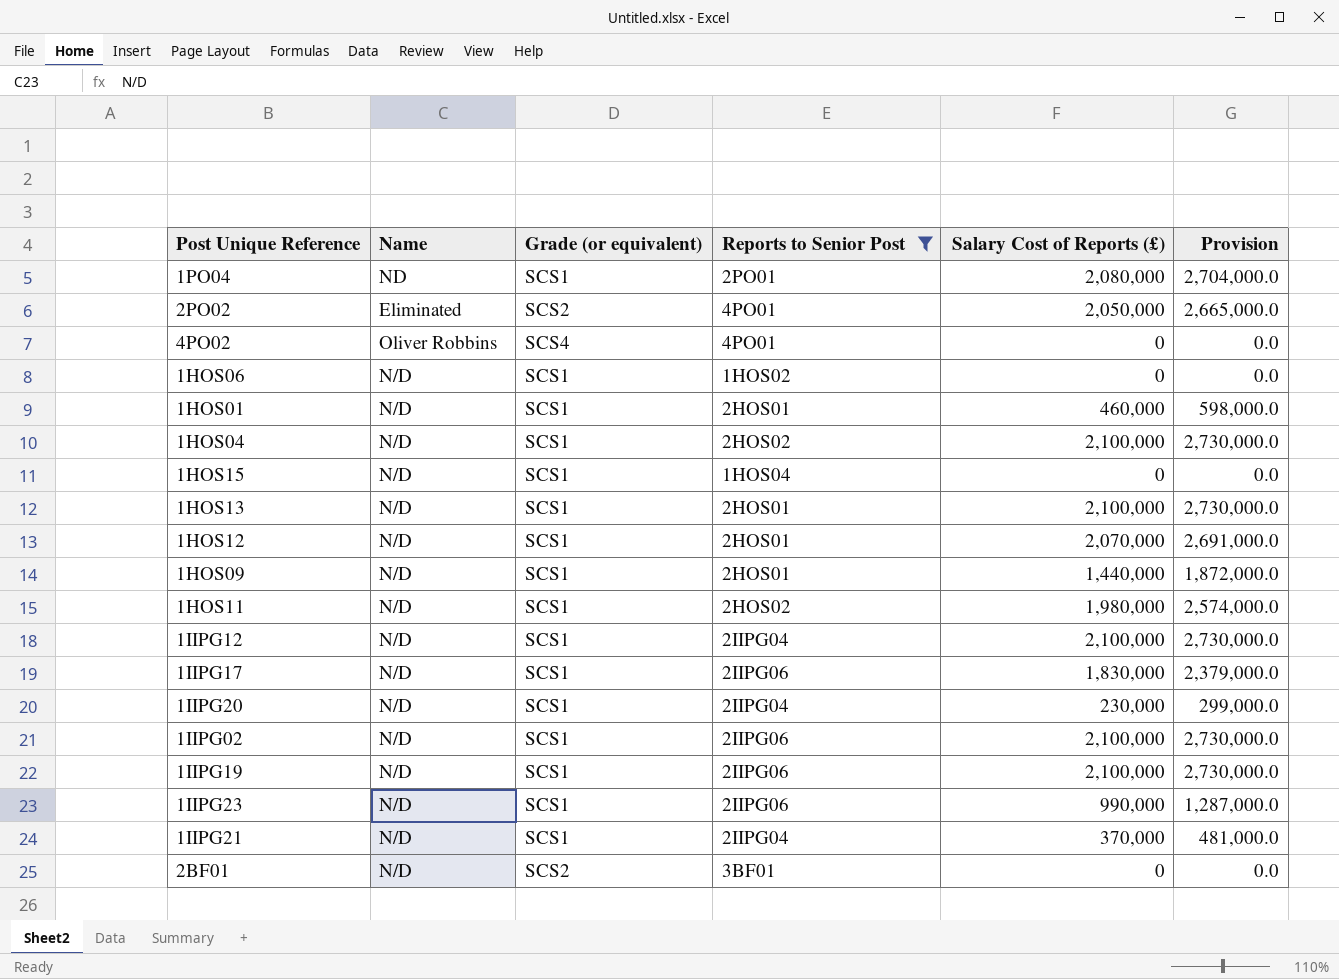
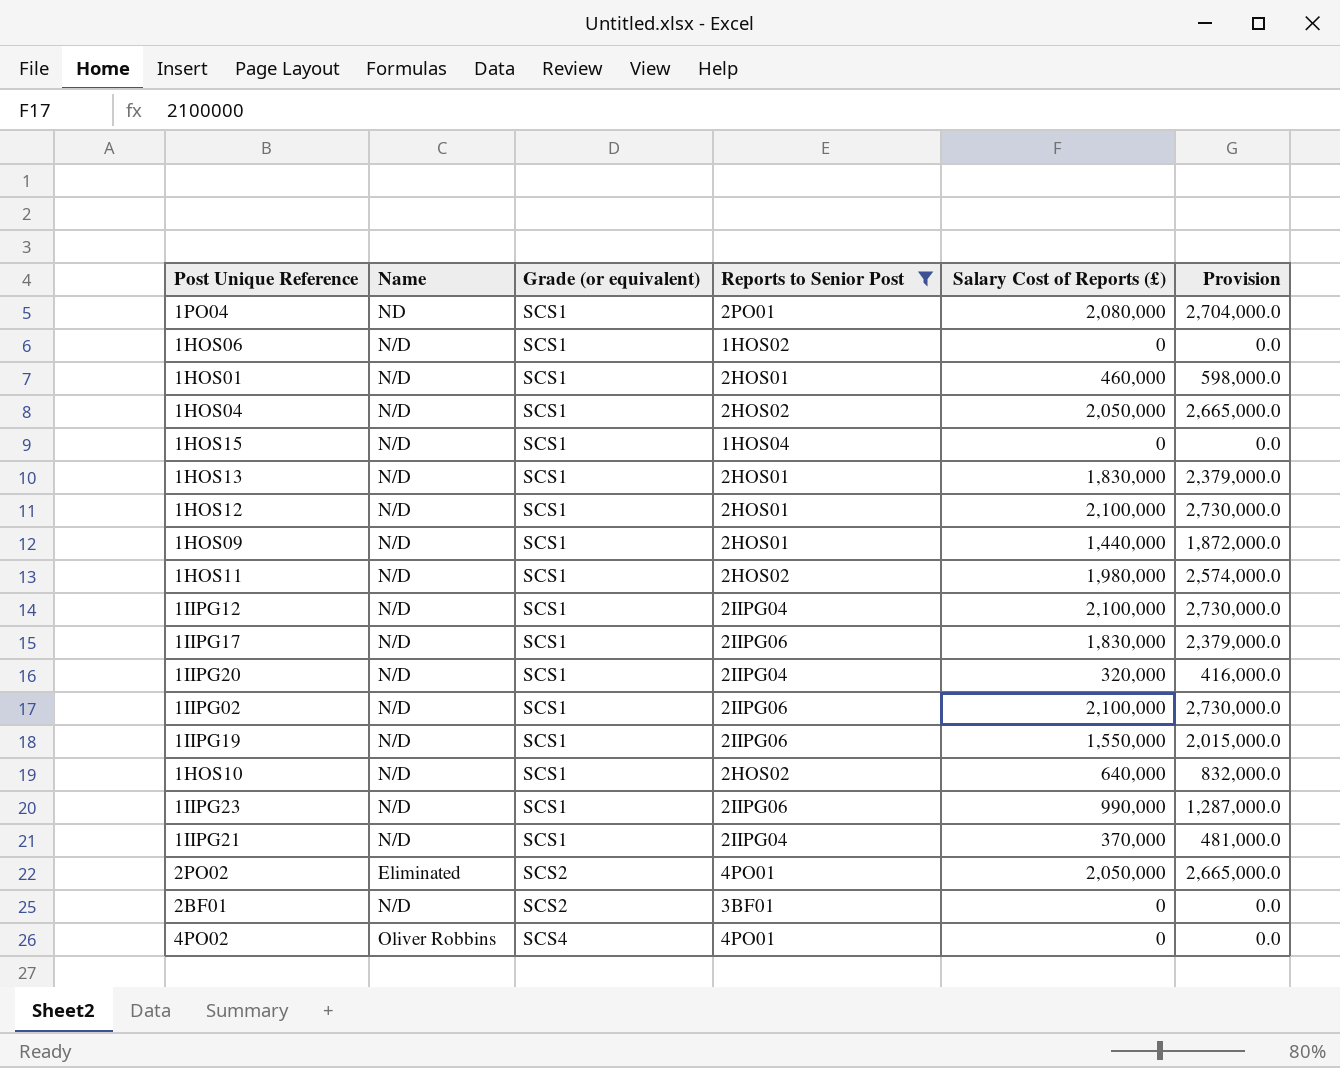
row order: none -> Grade (or equivalent) ascending
1HOS04 | Salary Cost of Reports (£): 2,100,000 -> 2,050,000
1HOS04 | Provision: 2,730,000.0 -> 2,665,000.0
1HOS13 | Salary Cost of Reports (£): 2,100,000 -> 1,830,000
1HOS13 | Provision: 2,730,000.0 -> 2,379,000.0
1HOS12 | Salary Cost of Reports (£): 2,070,000 -> 2,100,000
1HOS12 | Provision: 2,691,000.0 -> 2,730,000.0
1IIPG20 | Salary Cost of Reports (£): 230,000 -> 320,000
1IIPG20 | Provision: 299,000.0 -> 416,000.0
1IIPG19 | Salary Cost of Reports (£): 2,100,000 -> 1,550,000
1IIPG19 | Provision: 2,730,000.0 -> 2,015,000.0
row 1HOS10: none -> N/D | SCS1 | 2HOS02 | 640,000 | 832,000.0

